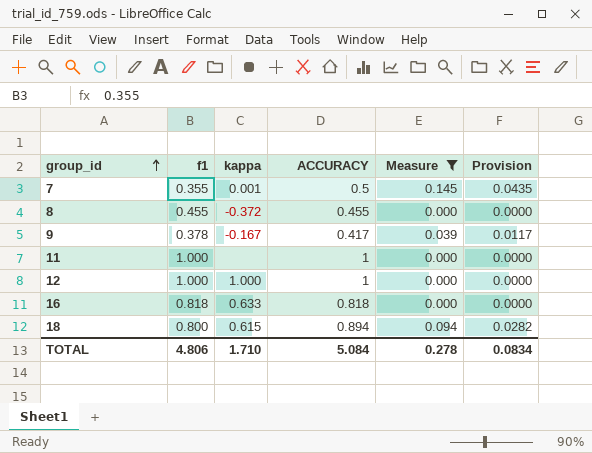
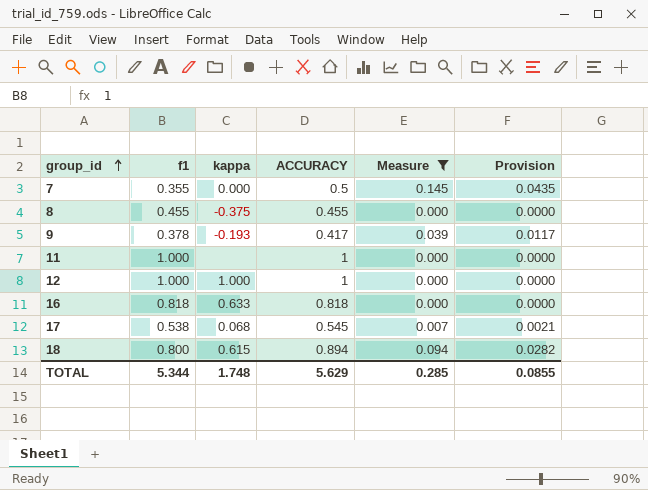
7 | kappa: 0.001 -> 0.000
8 | kappa: -0.372 -> -0.375
9 | kappa: -0.167 -> -0.193
row 17: none -> 0.538 | 0.068 | 0.545 | 0.007 | 0.0021
TOTAL | f1: 4.806 -> 5.344
TOTAL | kappa: 1.710 -> 1.748
TOTAL | ACCURACY: 5.084 -> 5.629
TOTAL | Measure: 0.278 -> 0.285
TOTAL | Provision: 0.0834 -> 0.0855

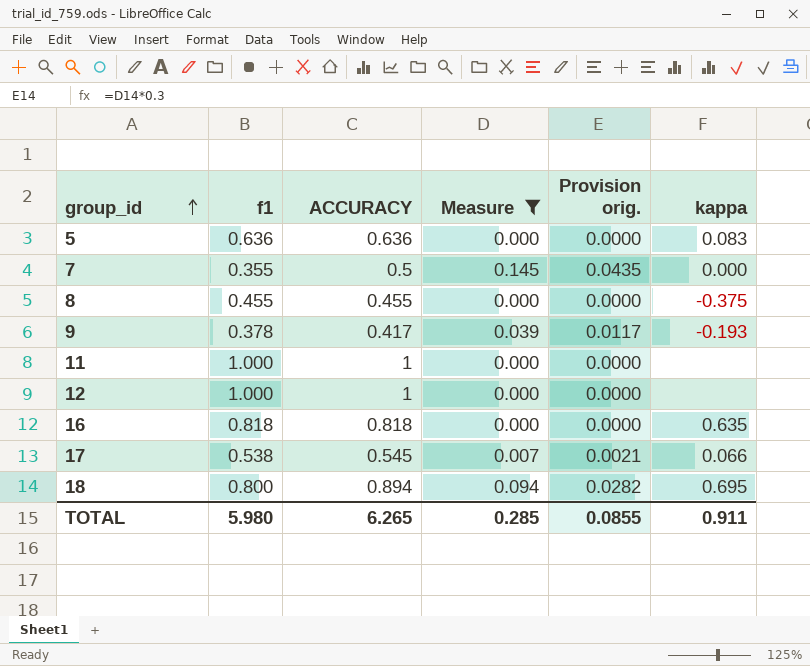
column name: Provision -> Provision orig.
column kappa | position: 3 -> 6
row 5: none -> 0.636 | 0.636 | 0.000 | 0.0000 | 0.083
12 | kappa: 1.000 -> none
16 | kappa: 0.633 -> 0.635
17 | kappa: 0.068 -> 0.066
18 | kappa: 0.615 -> 0.695
TOTAL | f1: 5.344 -> 5.980
TOTAL | ACCURACY: 5.629 -> 6.265
TOTAL | kappa: 1.748 -> 0.911

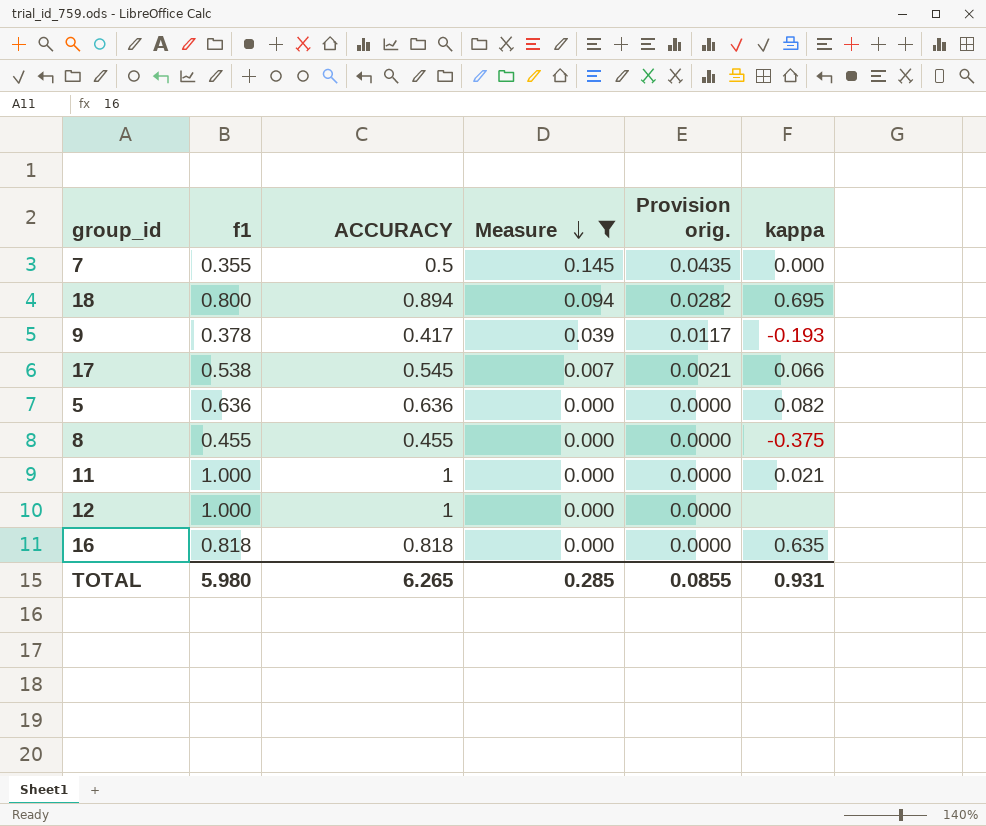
row order: group_id ascending -> Measure descending
5 | kappa: 0.083 -> 0.082
11 | kappa: none -> 0.021
TOTAL | kappa: 0.911 -> 0.931

